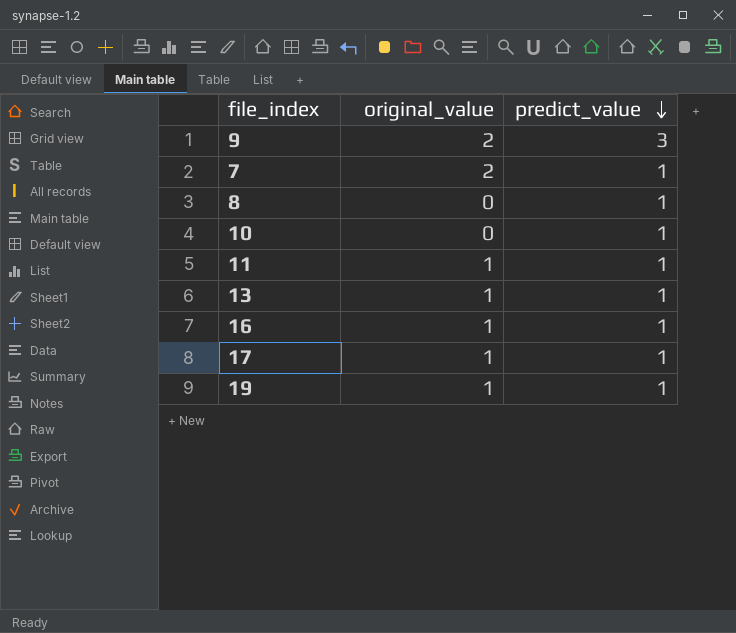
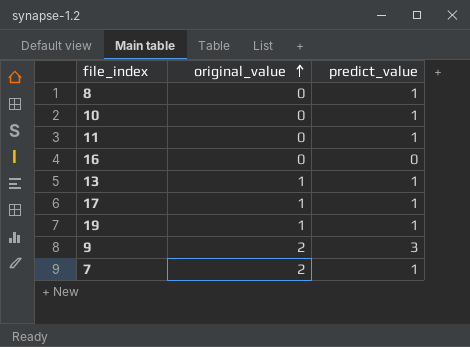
row order: predict_value descending -> original_value ascending
11 | original_value: 1 -> 0
16 | original_value: 1 -> 0
16 | predict_value: 1 -> 0

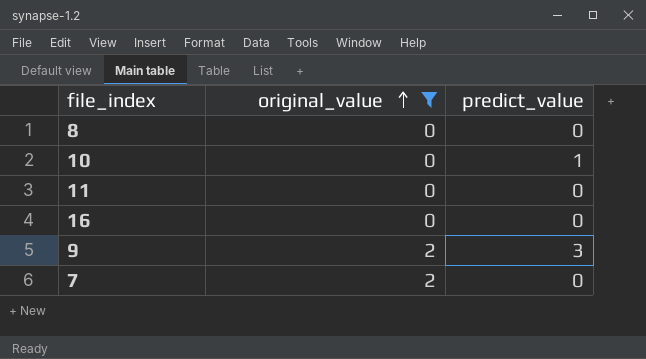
filter: none -> original_value != 1
8 | predict_value: 1 -> 0
11 | predict_value: 1 -> 0
7 | predict_value: 1 -> 0

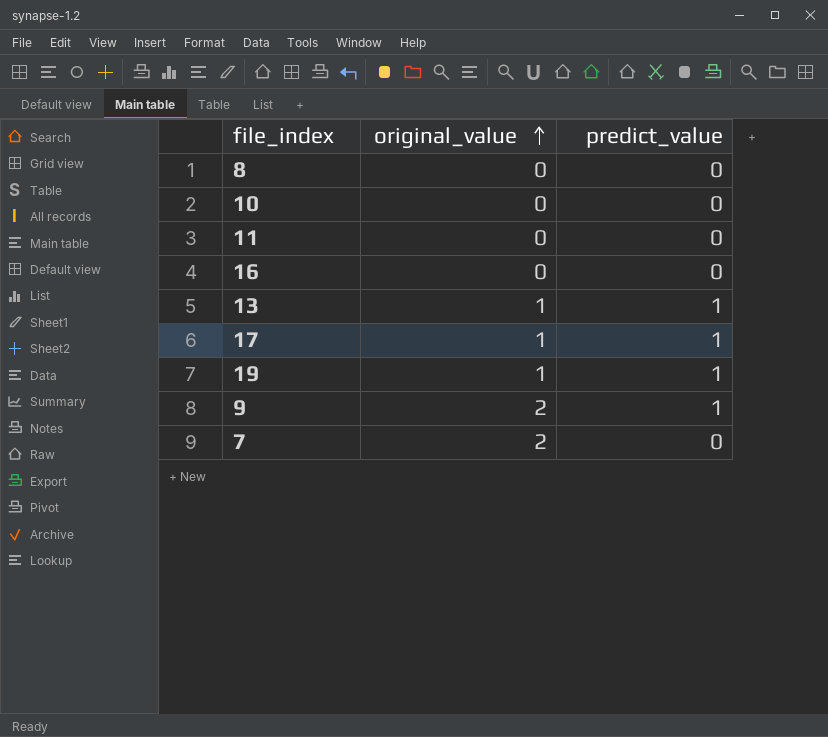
filter: original_value != 1 -> none
10 | predict_value: 1 -> 0
9 | predict_value: 3 -> 1

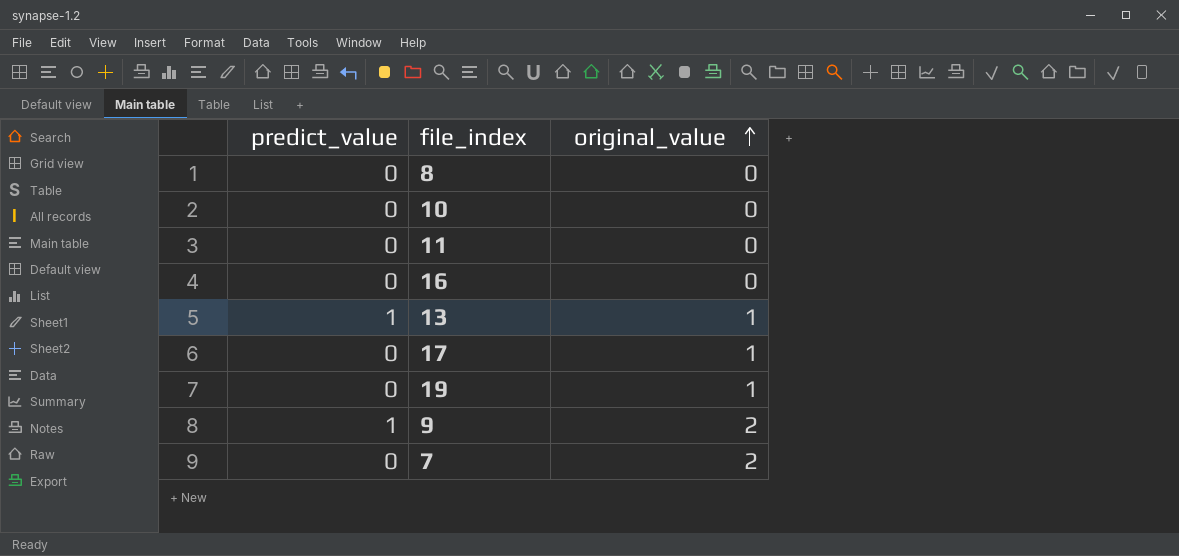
column predict_value | position: 3 -> 1
17 | predict_value: 1 -> 0
19 | predict_value: 1 -> 0

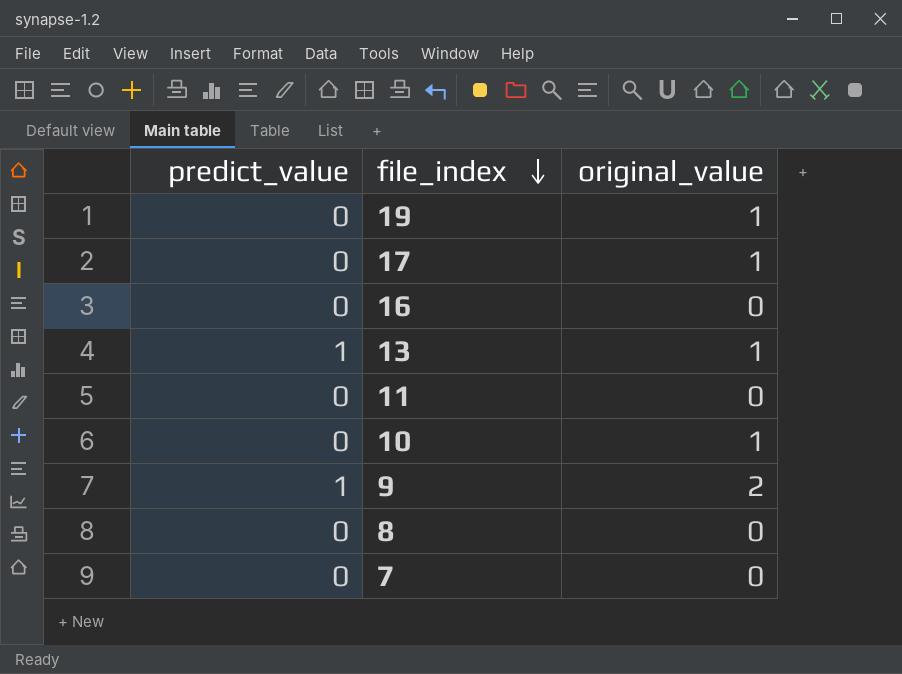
row order: original_value ascending -> file_index descending
10 | original_value: 0 -> 1
7 | original_value: 2 -> 0

